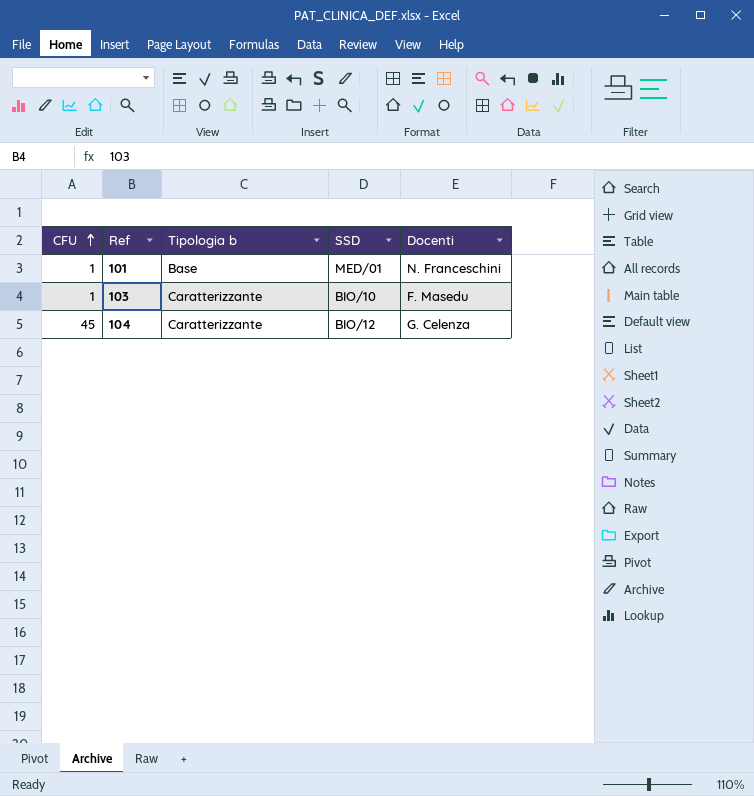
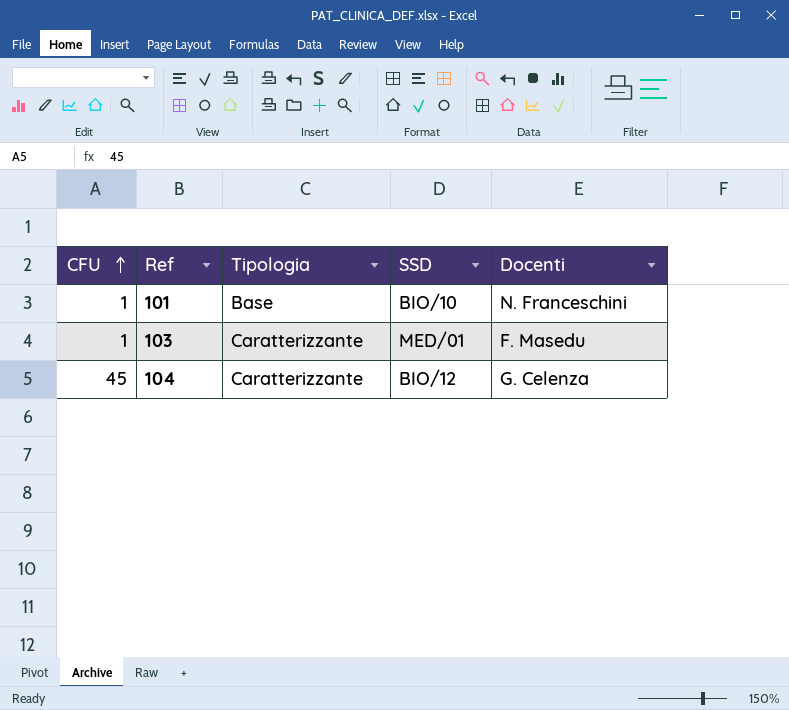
column name: Tipologia b -> Tipologia
101 | SSD: MED/01 -> BIO/10
103 | SSD: BIO/10 -> MED/01

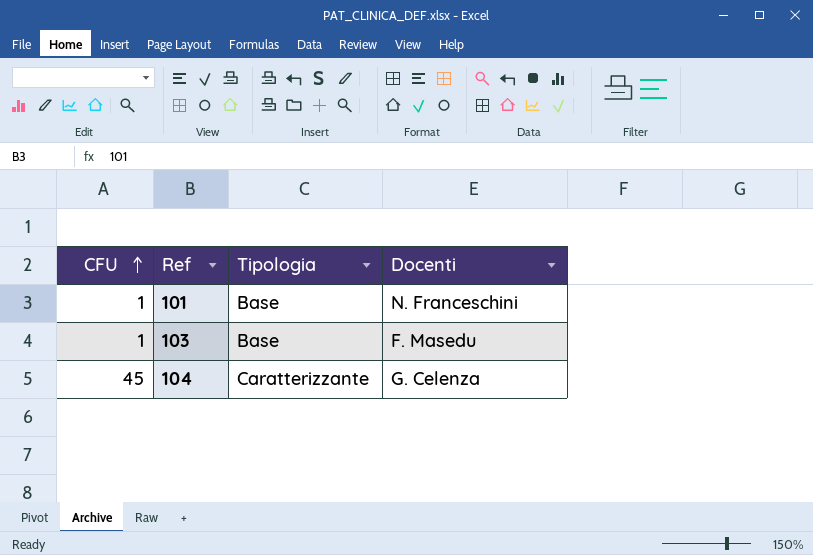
column SSD | position: 4 -> none
103 | Tipologia: Caratterizzante -> Base

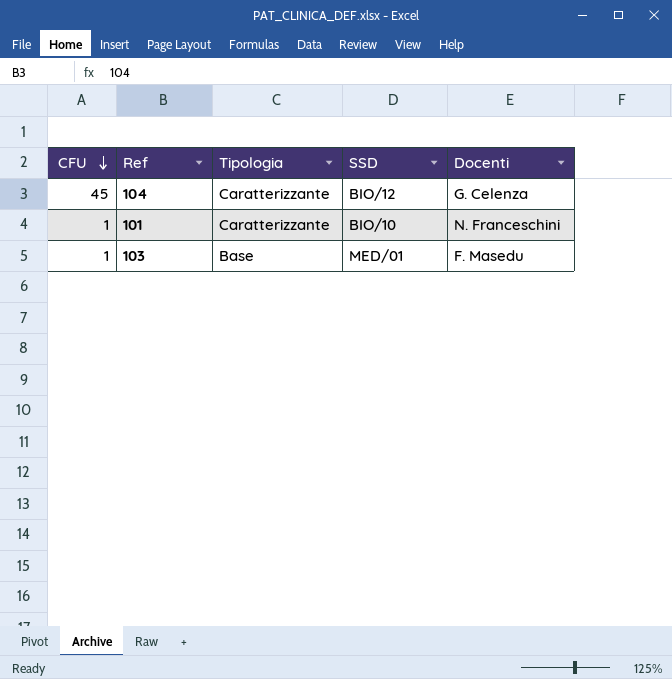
row order: CFU ascending -> CFU descending
column SSD | position: none -> 4
101 | Tipologia: Base -> Caratterizzante

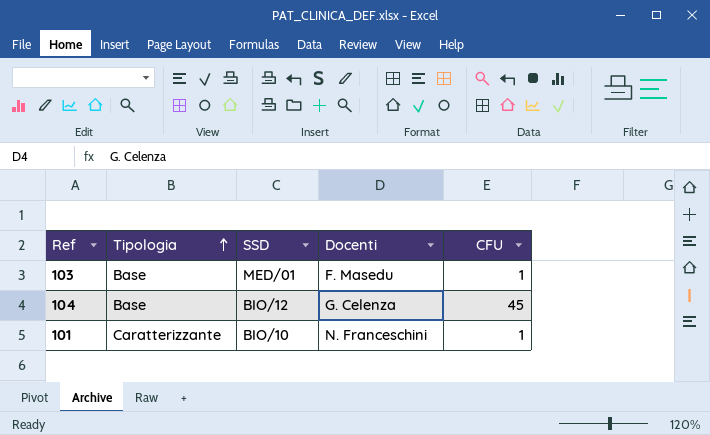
row order: CFU descending -> Tipologia ascending
column CFU | position: 1 -> 5
104 | Tipologia: Caratterizzante -> Base

